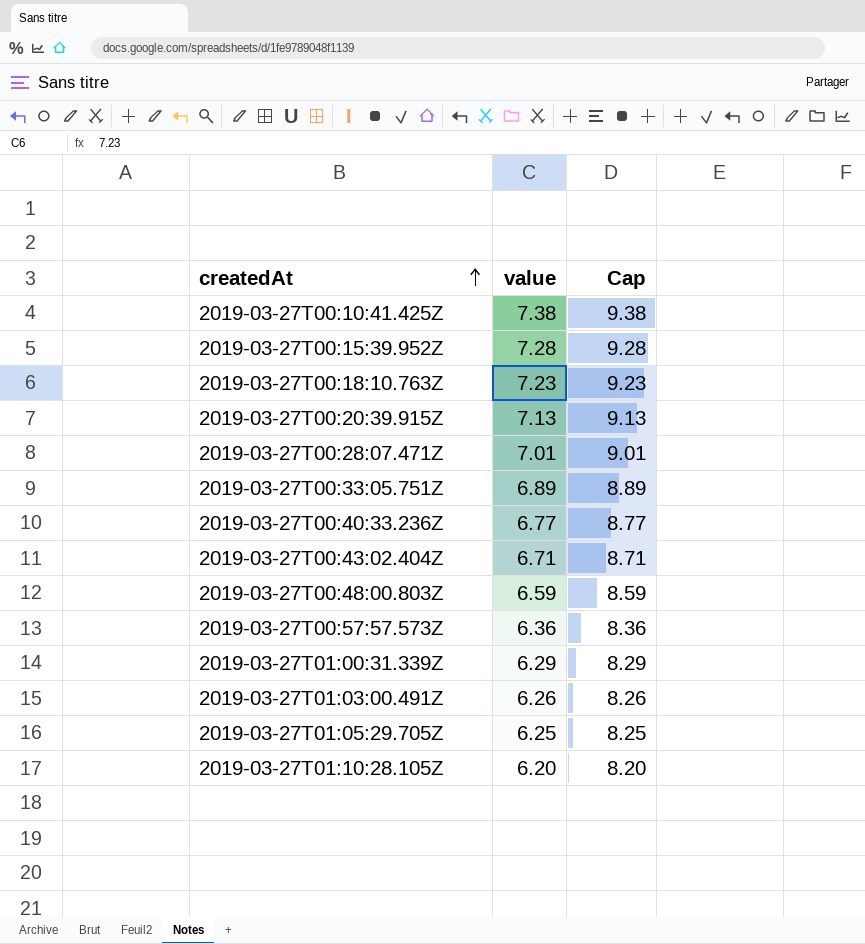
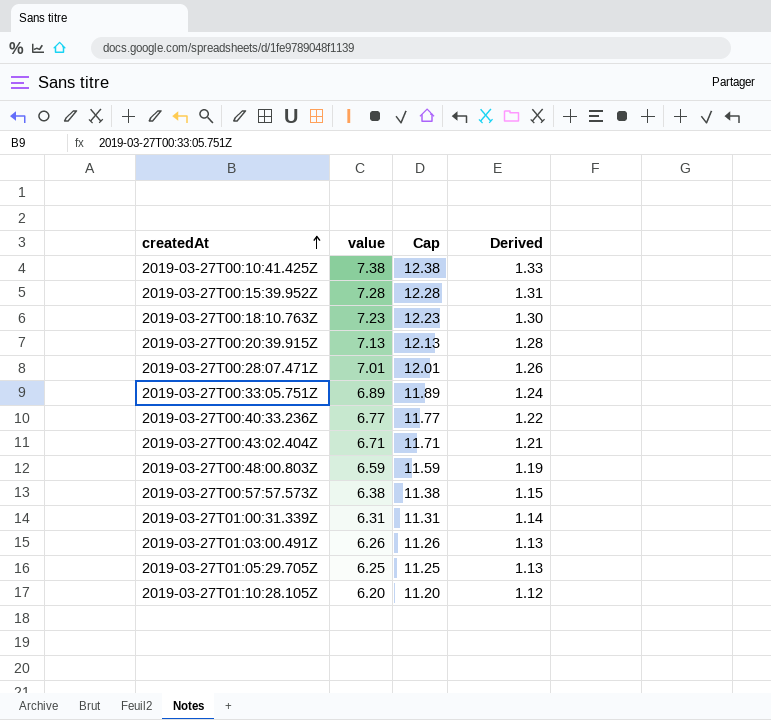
column Cap | formula: [value] + 2 -> [value] + 5
column Derived | formula: none -> [value] * 0.18
2019-03-27T00:57:57.573Z | value: 6.36 -> 6.38
2019-03-27T01:00:31.339Z | value: 6.29 -> 6.31

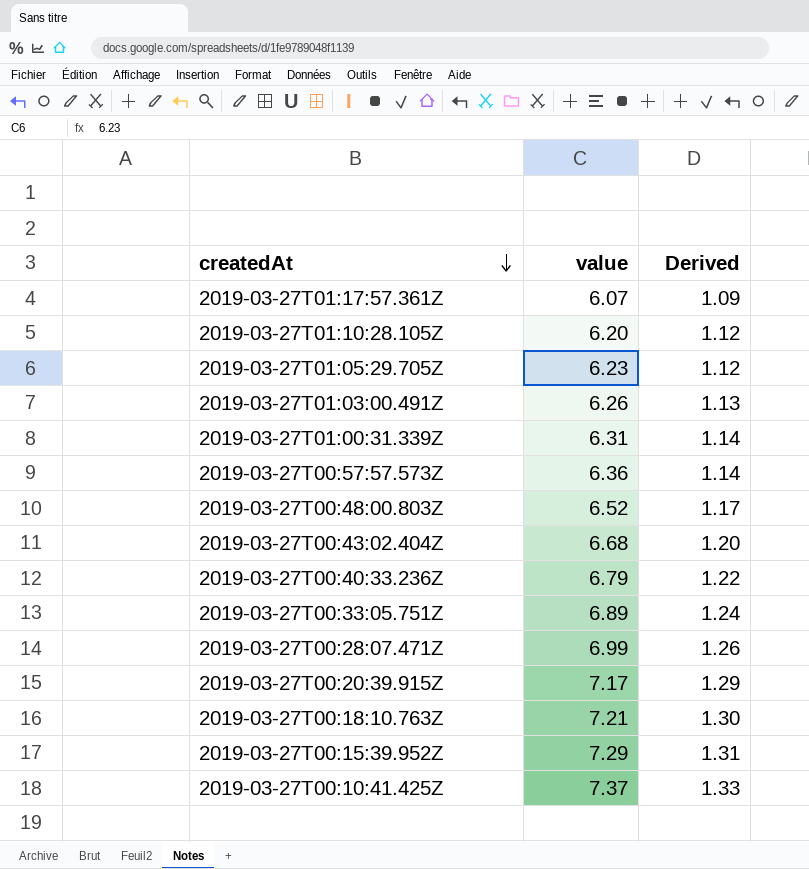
row order: createdAt ascending -> createdAt descending
column Cap | formula: [value] + 5 -> none
row 2019-03-27T01:17:57.361Z: none -> 6.07 | 1.09
2019-03-27T01:05:29.705Z | value: 6.25 -> 6.23
2019-03-27T01:05:29.705Z | Derived: 1.13 -> 1.12
2019-03-27T00:57:57.573Z | value: 6.38 -> 6.36
2019-03-27T00:57:57.573Z | Derived: 1.15 -> 1.14
2019-03-27T00:48:00.803Z | value: 6.59 -> 6.52
2019-03-27T00:48:00.803Z | Derived: 1.19 -> 1.17
2019-03-27T00:43:02.404Z | value: 6.71 -> 6.68
2019-03-27T00:43:02.404Z | Derived: 1.21 -> 1.20
2019-03-27T00:40:33.236Z | value: 6.77 -> 6.79
2019-03-27T00:28:07.471Z | value: 7.01 -> 6.99
2019-03-27T00:20:39.915Z | value: 7.13 -> 7.17
2019-03-27T00:20:39.915Z | Derived: 1.28 -> 1.29
2019-03-27T00:18:10.763Z | value: 7.23 -> 7.21
2019-03-27T00:15:39.952Z | value: 7.28 -> 7.29
2019-03-27T00:10:41.425Z | value: 7.38 -> 7.37

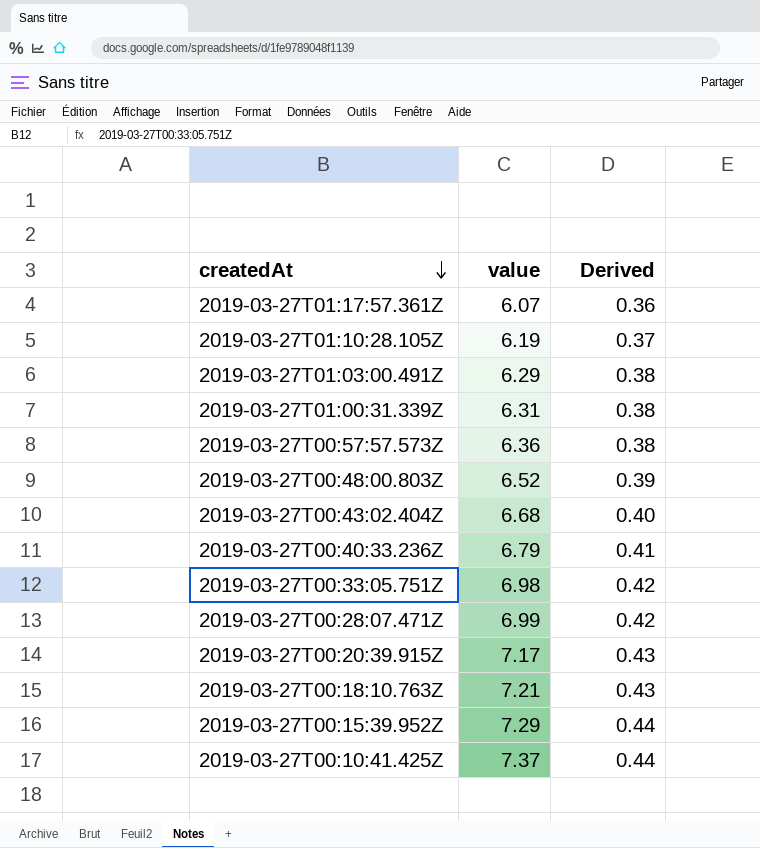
column Derived | formula: [value] * 0.18 -> [value] * 0.06
row 2019-03-27T01:05:29.705Z: 6.23 | 1.12 -> none
2019-03-27T01:10:28.105Z | value: 6.20 -> 6.19
2019-03-27T01:03:00.491Z | value: 6.26 -> 6.29
2019-03-27T00:33:05.751Z | value: 6.89 -> 6.98

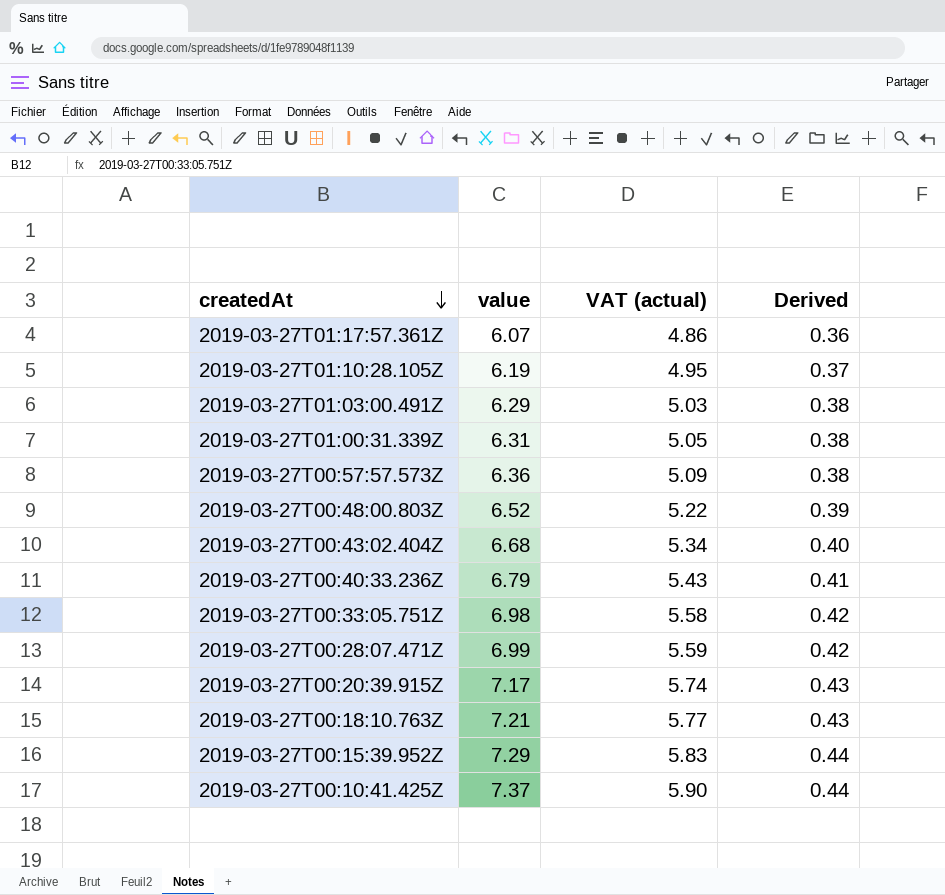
column VAT (actual) | formula: none -> [value] * 0.8

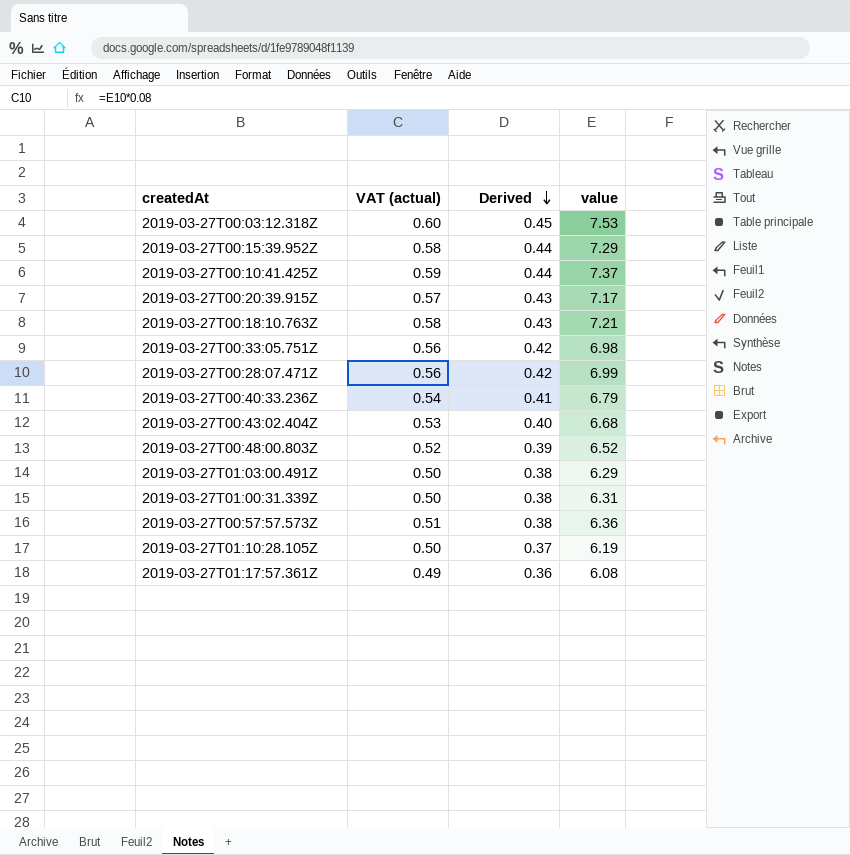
row order: createdAt descending -> Derived descending
column VAT (actual) | formula: [value] * 0.8 -> [value] * 0.08
column value | position: 2 -> 4
row 2019-03-27T00:03:12.318Z: none -> 0.60 | 0.45 | 7.53
2019-03-27T01:17:57.361Z | value: 6.07 -> 6.08

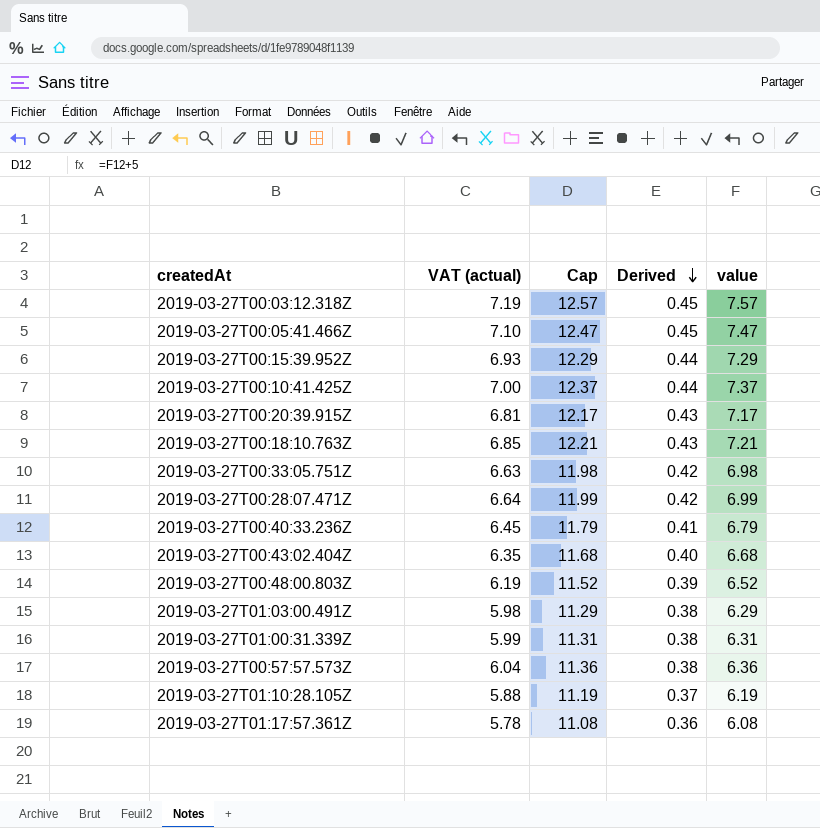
column VAT (actual) | formula: [value] * 0.08 -> [value] * 0.95
column Cap | formula: none -> [value] + 5
2019-03-27T00:03:12.318Z | value: 7.53 -> 7.57
row 2019-03-27T00:05:41.466Z: none -> 7.10 | 12.47 | 0.45 | 7.47

